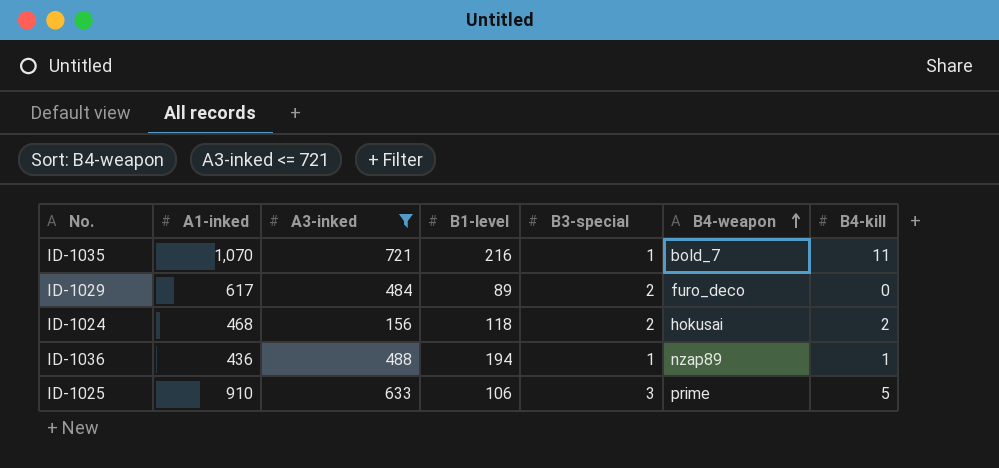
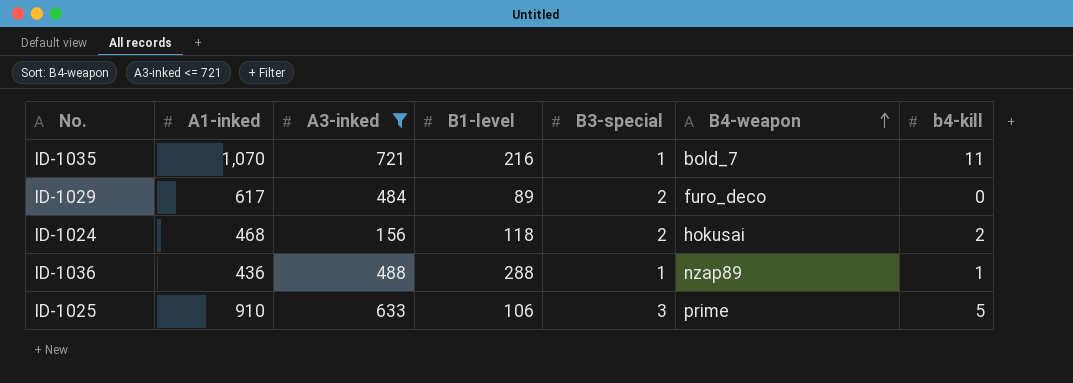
column name: B4-kill -> b4-kill
ID-1036 | B1-level: 194 -> 288

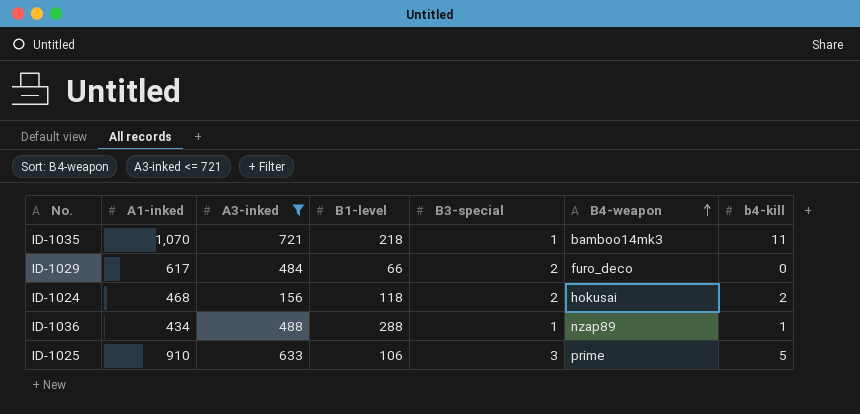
ID-1035 | B1-level: 216 -> 218
ID-1035 | B4-weapon: bold_7 -> bamboo14mk3
ID-1029 | B1-level: 89 -> 66
ID-1036 | A1-inked: 436 -> 434

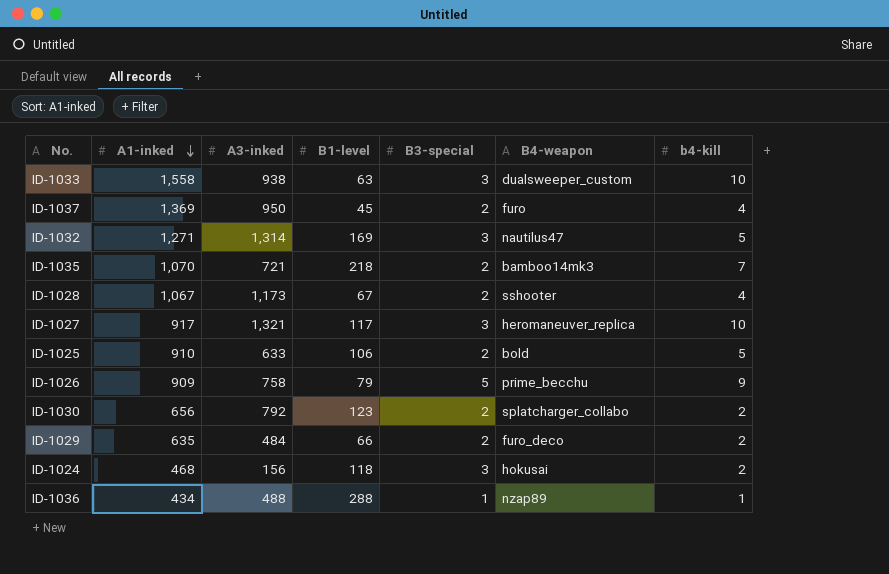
filter: A3-inked <= 721 -> none
row order: B4-weapon ascending -> A1-inked descending
ID-1035 | B3-special: 1 -> 2
ID-1035 | b4-kill: 11 -> 7
ID-1025 | B3-special: 3 -> 2
ID-1025 | B4-weapon: prime -> bold
ID-1029 | A1-inked: 617 -> 635
ID-1029 | b4-kill: 0 -> 2
ID-1024 | B3-special: 2 -> 3

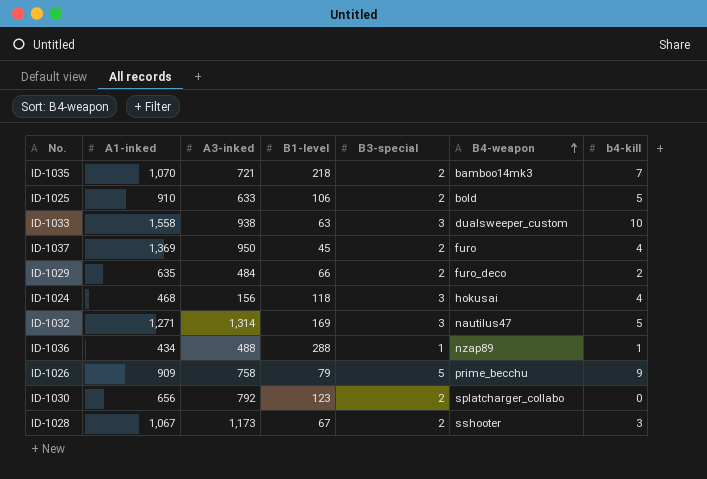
row order: A1-inked descending -> B4-weapon ascending
row ID-1027: 917 | 1,321 | 117 | 3 | heromaneuver_replica | 10 -> none
ID-1024 | b4-kill: 2 -> 4
ID-1030 | b4-kill: 2 -> 0
ID-1028 | b4-kill: 4 -> 3

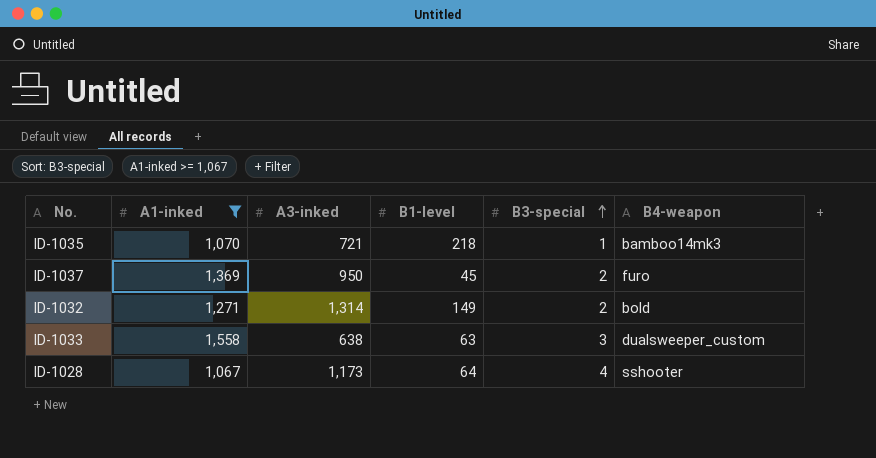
filter: none -> A1-inked >= 1,067
row order: B4-weapon ascending -> B3-special ascending
column b4-kill | position: 7 -> none
ID-1035 | B3-special: 2 -> 1
ID-1032 | B1-level: 169 -> 149
ID-1032 | B3-special: 3 -> 2
ID-1032 | B4-weapon: nautilus47 -> bold
ID-1033 | A3-inked: 938 -> 638
ID-1028 | B1-level: 67 -> 64
ID-1028 | B3-special: 2 -> 4

